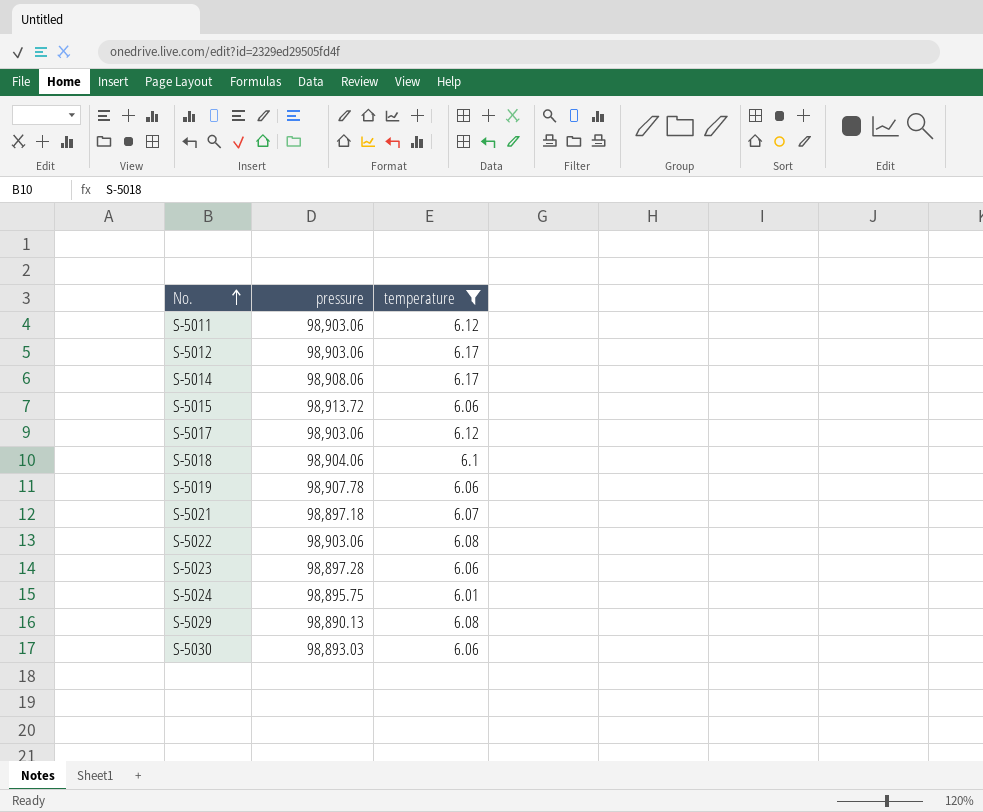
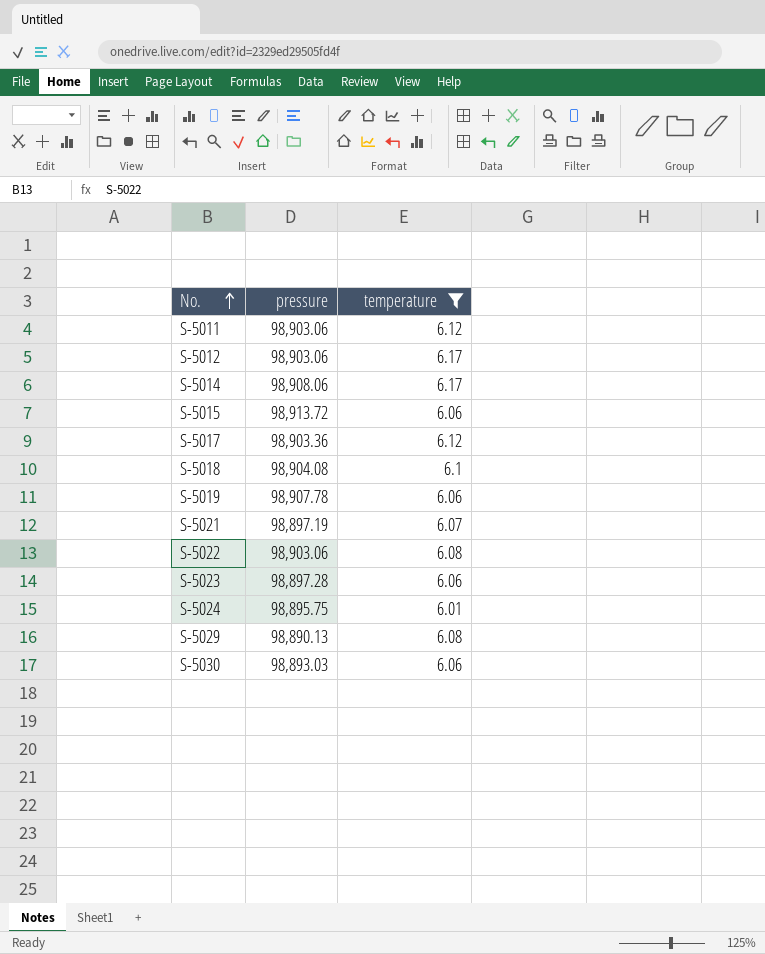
S-5017 | pressure: 98,903.06 -> 98,903.36
S-5018 | pressure: 98,904.06 -> 98,904.08
S-5021 | pressure: 98,897.18 -> 98,897.19

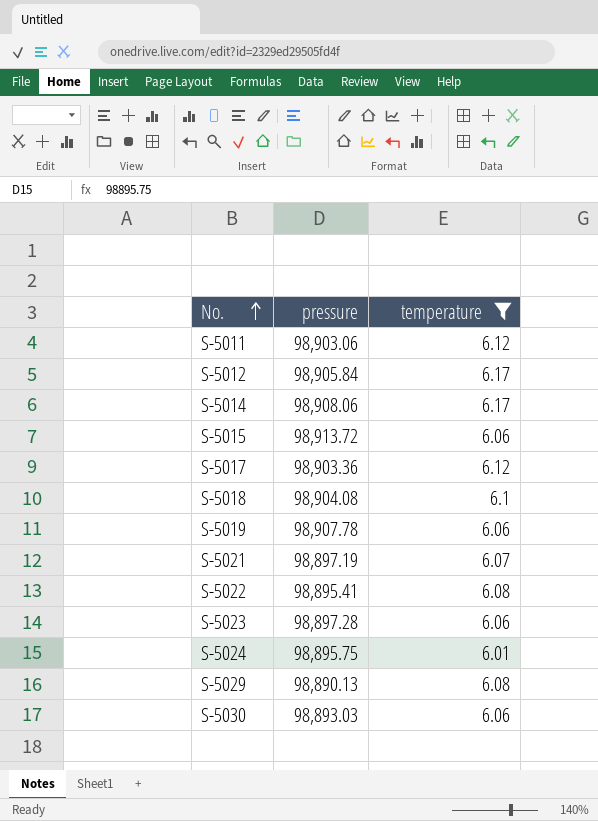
S-5012 | pressure: 98,903.06 -> 98,905.84
S-5022 | pressure: 98,903.06 -> 98,895.41

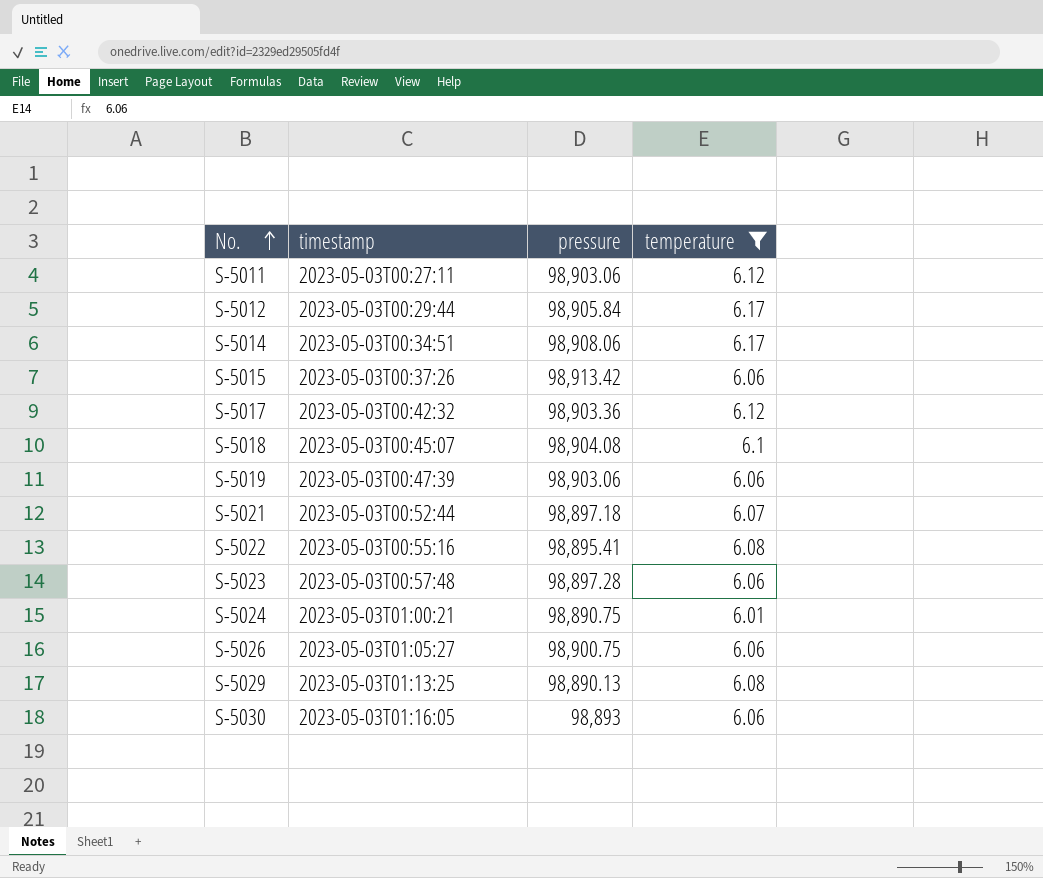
column timestamp | position: none -> 2
S-5015 | pressure: 98,913.72 -> 98,913.42
S-5019 | pressure: 98,907.78 -> 98,903.06
S-5021 | pressure: 98,897.19 -> 98,897.18
S-5024 | pressure: 98,895.75 -> 98,890.75
row S-5026: none -> 2023-05-03T01:05:27 | 98,900.75 | 6.06
S-5030 | pressure: 98,893.03 -> 98,893

